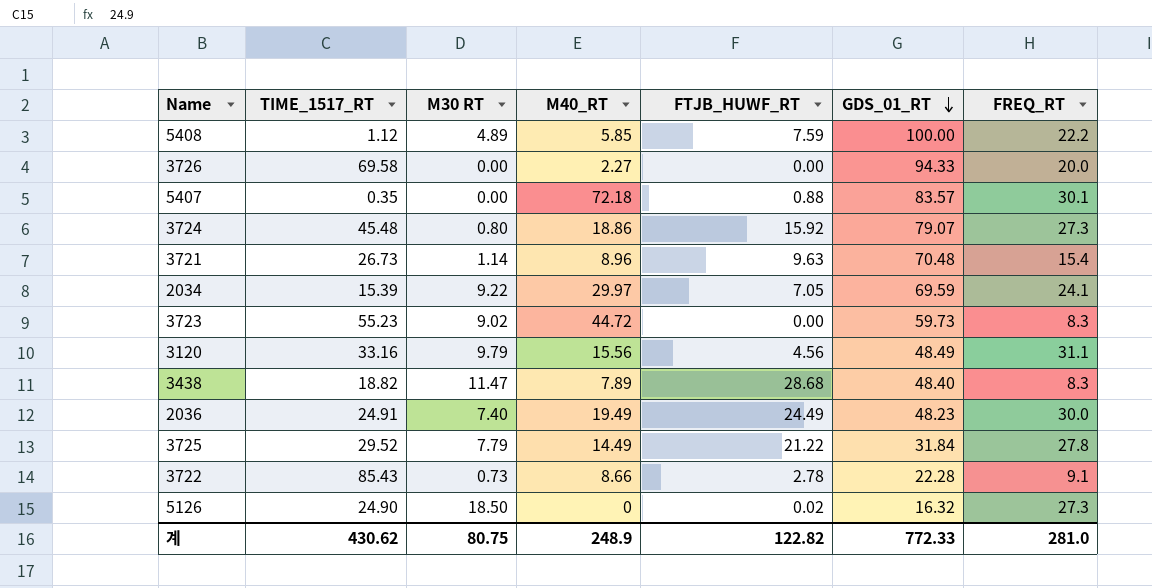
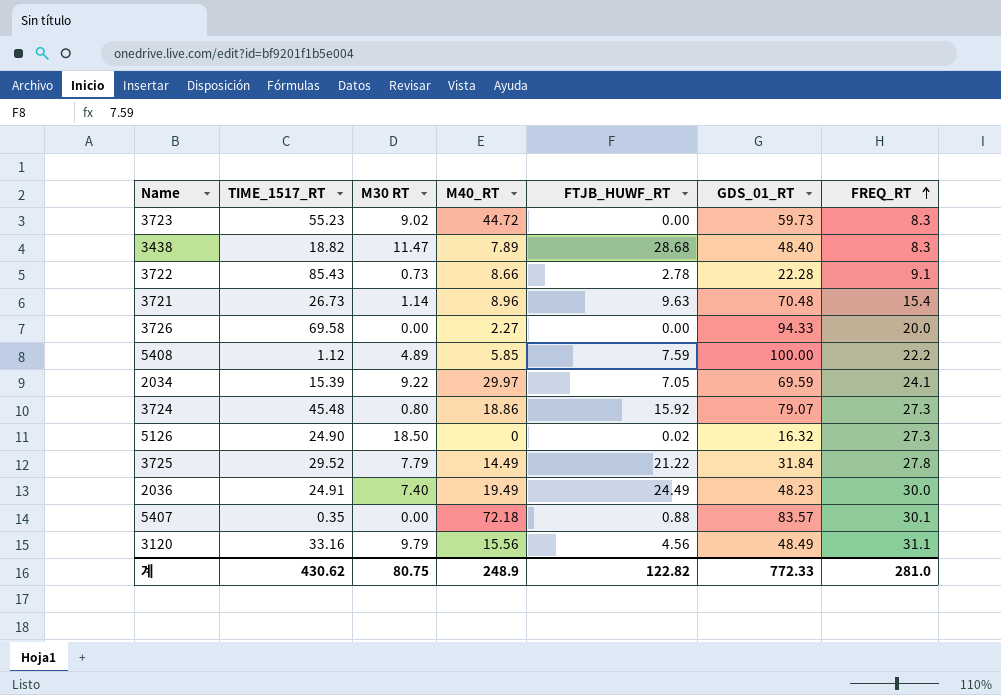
row order: GDS_01_RT descending -> FREQ_RT ascending

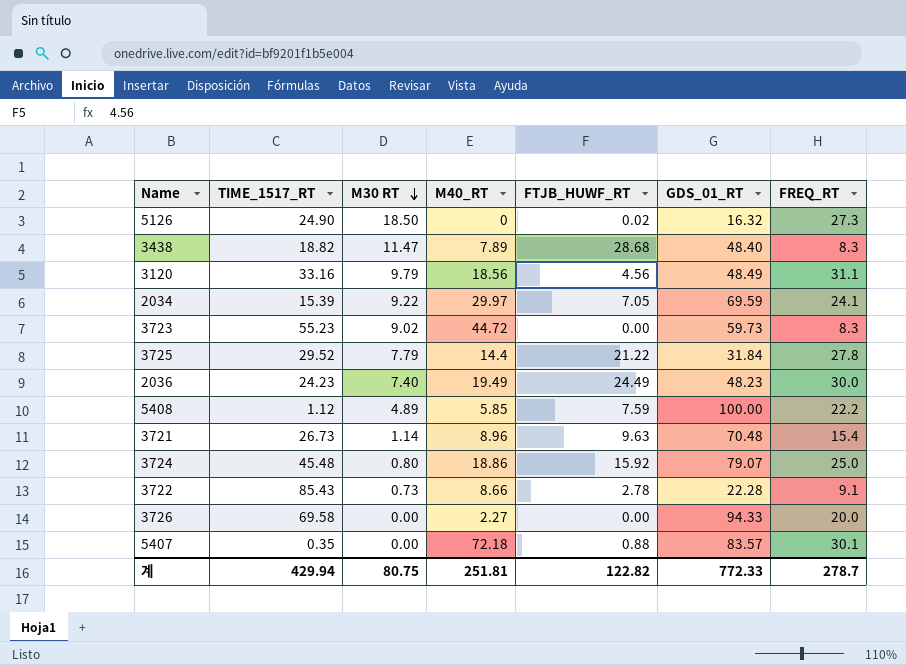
row order: FREQ_RT ascending -> M30 RT descending
3120 | M40_RT: 15.56 -> 18.56
3725 | M40_RT: 14.49 -> 14.4
2036 | TIME_1517_RT: 24.91 -> 24.23
3724 | FREQ_RT: 27.3 -> 25.0
계 | TIME_1517_RT: 430.62 -> 429.94
계 | M40_RT: 248.9 -> 251.81
계 | FREQ_RT: 281.0 -> 278.7

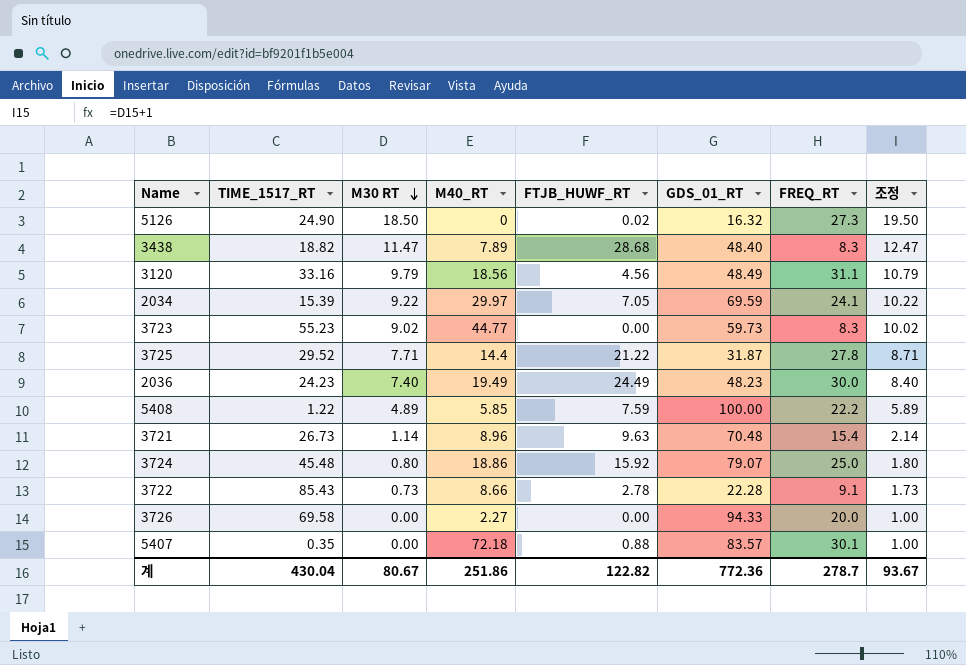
column 조정 | formula: none -> [M30 RT] + 1
3723 | M40_RT: 44.72 -> 44.77
3725 | M30 RT: 7.79 -> 7.71
3725 | GDS_01_RT: 31.84 -> 31.87
5408 | TIME_1517_RT: 1.12 -> 1.22
계 | TIME_1517_RT: 429.94 -> 430.04
계 | M30 RT: 80.75 -> 80.67
계 | M40_RT: 251.81 -> 251.86
계 | GDS_01_RT: 772.33 -> 772.36

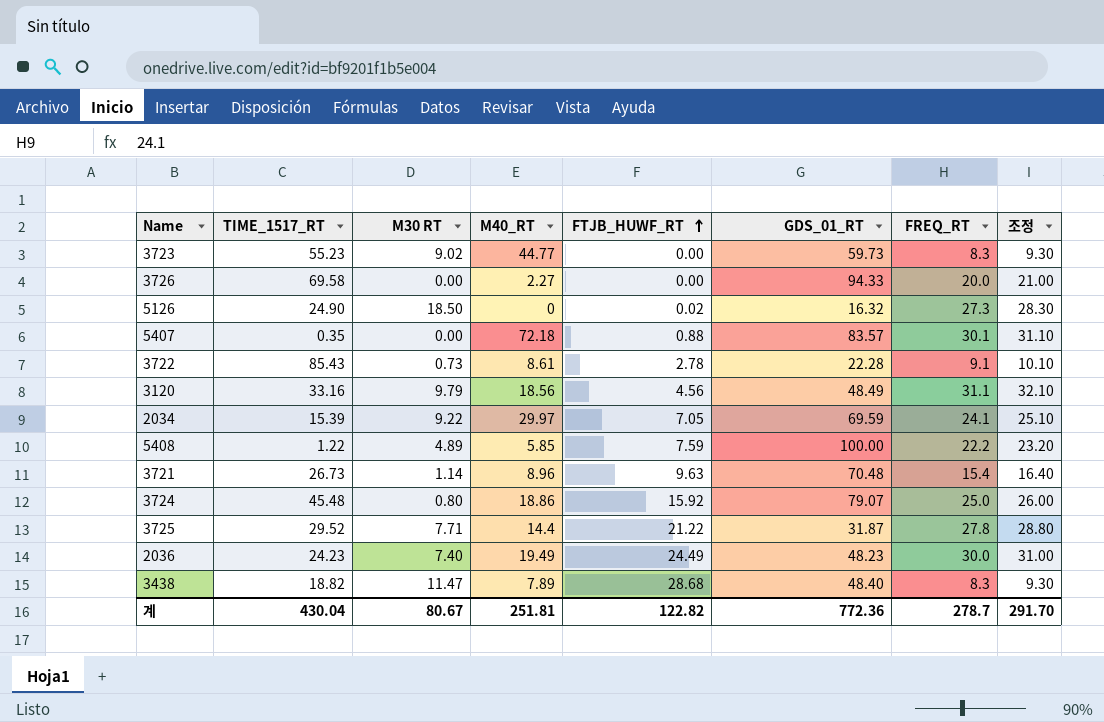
row order: M30 RT descending -> FTJB_HUWF_RT ascending
column 조정 | formula: [M30 RT] + 1 -> [FREQ_RT] + 1
3722 | M40_RT: 8.66 -> 8.61
계 | M40_RT: 251.86 -> 251.81
계 | 조정: 93.67 -> 291.70

